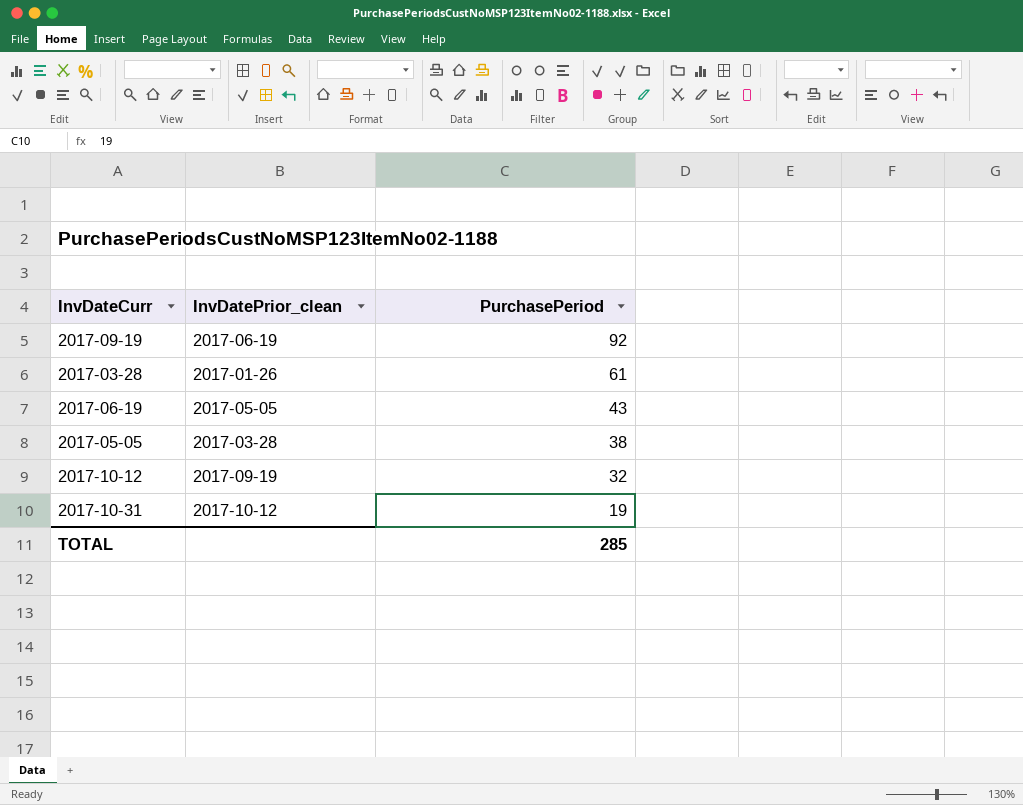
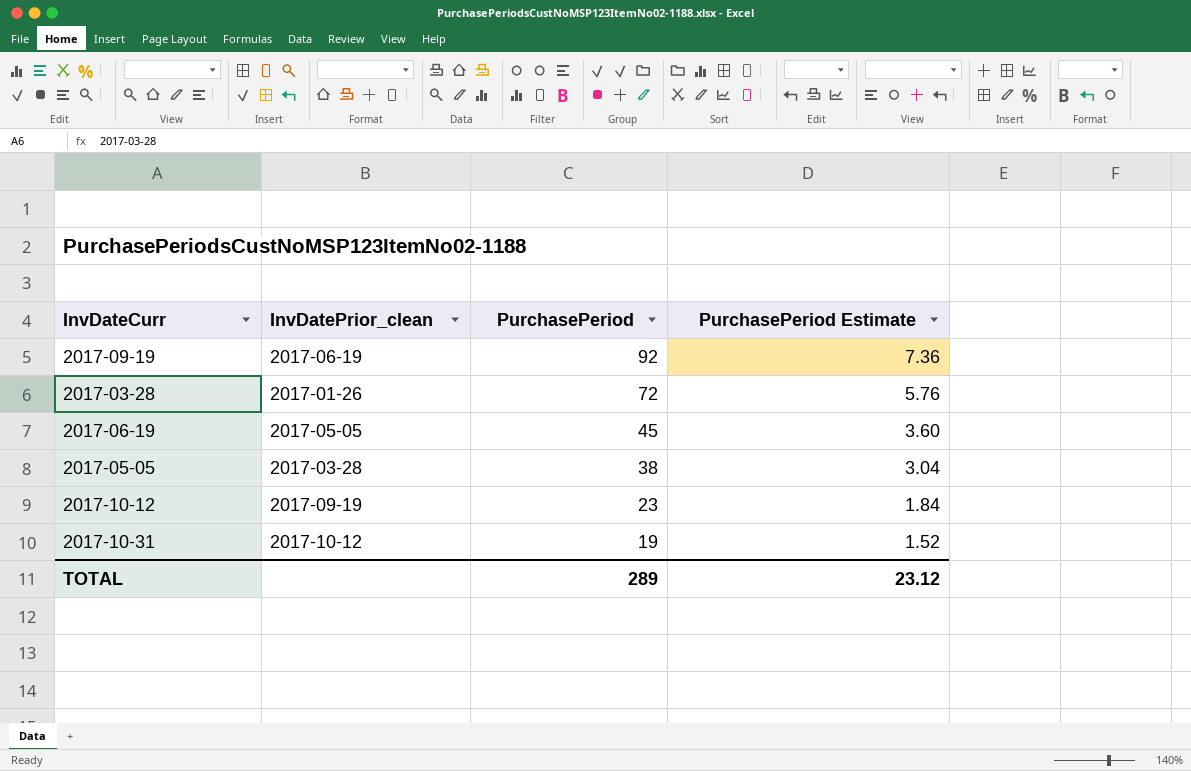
column PurchasePeriod Estimate | formula: none -> [PurchasePeriod] * 0.08
2017-03-28 | PurchasePeriod: 61 -> 72
2017-06-19 | PurchasePeriod: 43 -> 45
2017-10-12 | PurchasePeriod: 32 -> 23
TOTAL | PurchasePeriod: 285 -> 289

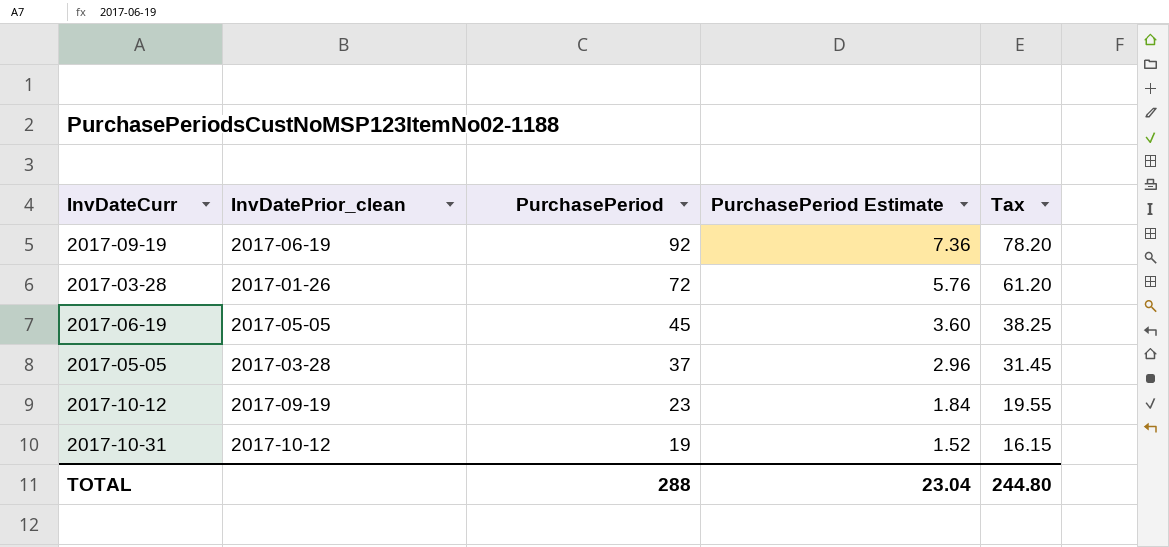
column Tax | formula: none -> [PurchasePeriod] * 0.85
2017-05-05 | PurchasePeriod: 38 -> 37
2017-05-05 | PurchasePeriod Estimate: 3.04 -> 2.96
TOTAL | PurchasePeriod: 289 -> 288
TOTAL | PurchasePeriod Estimate: 23.12 -> 23.04

